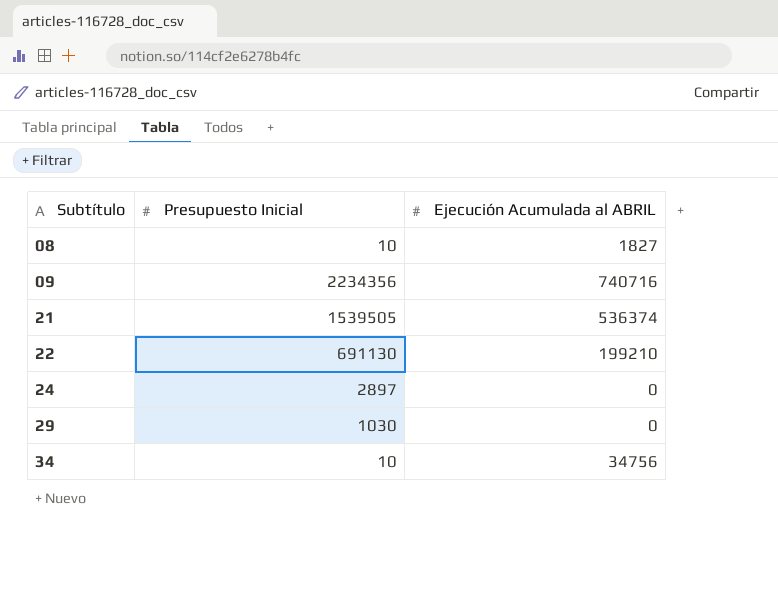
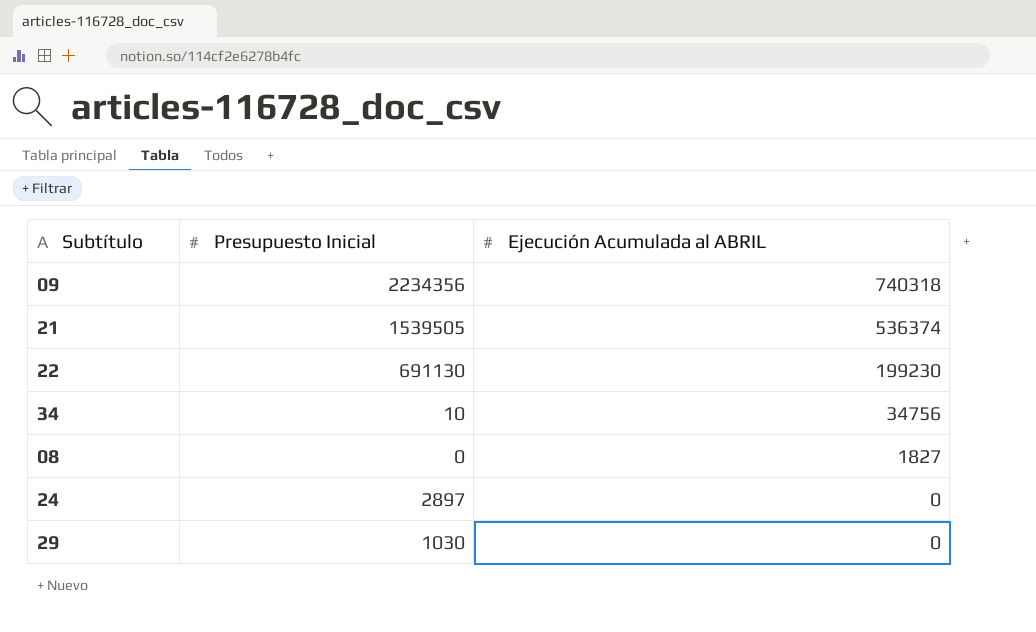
row order: Subtítulo ascending -> Ejecución Acumulada al ABRIL descending
09 | Ejecución Acumulada al ABRIL: 740716 -> 740318
22 | Ejecución Acumulada al ABRIL: 199210 -> 199230
08 | Presupuesto Inicial: 10 -> 0

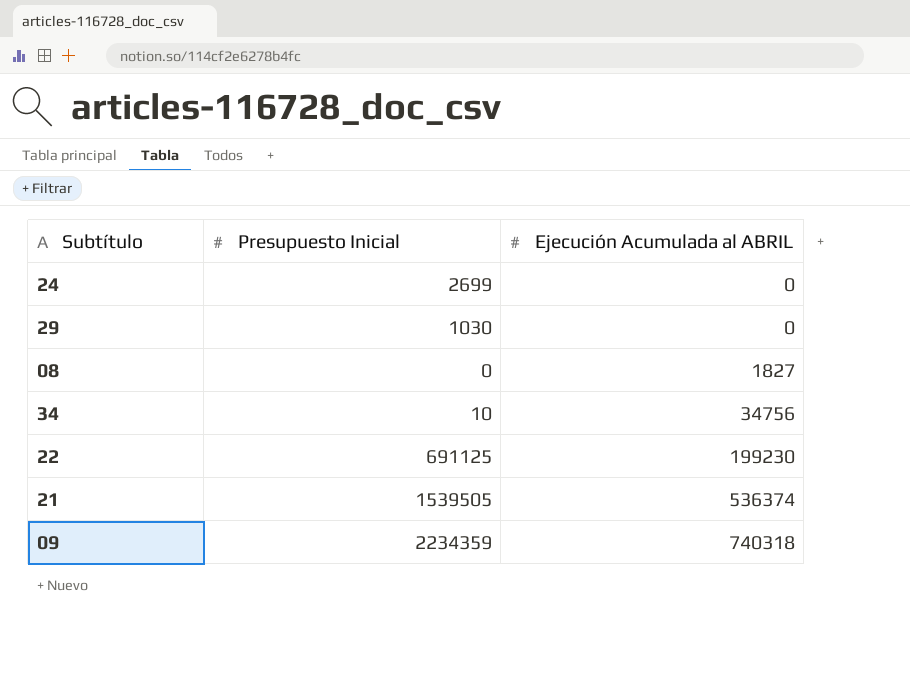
row order: Ejecución Acumulada al ABRIL descending -> Ejecución Acumulada al ABRIL ascending
24 | Presupuesto Inicial: 2897 -> 2699
22 | Presupuesto Inicial: 691130 -> 691125
09 | Presupuesto Inicial: 2234356 -> 2234359

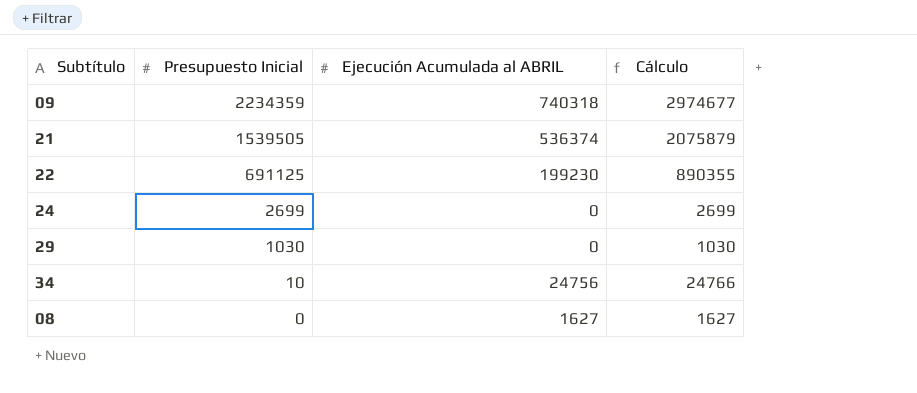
row order: Ejecución Acumulada al ABRIL ascending -> Presupuesto Inicial descending
column Cálculo | formula: none -> [Presupuesto Inicial] + [Ejecución Acumulada al ABRIL]
34 | Ejecución Acumulada al ABRIL: 34756 -> 24756
08 | Ejecución Acumulada al ABRIL: 1827 -> 1627

